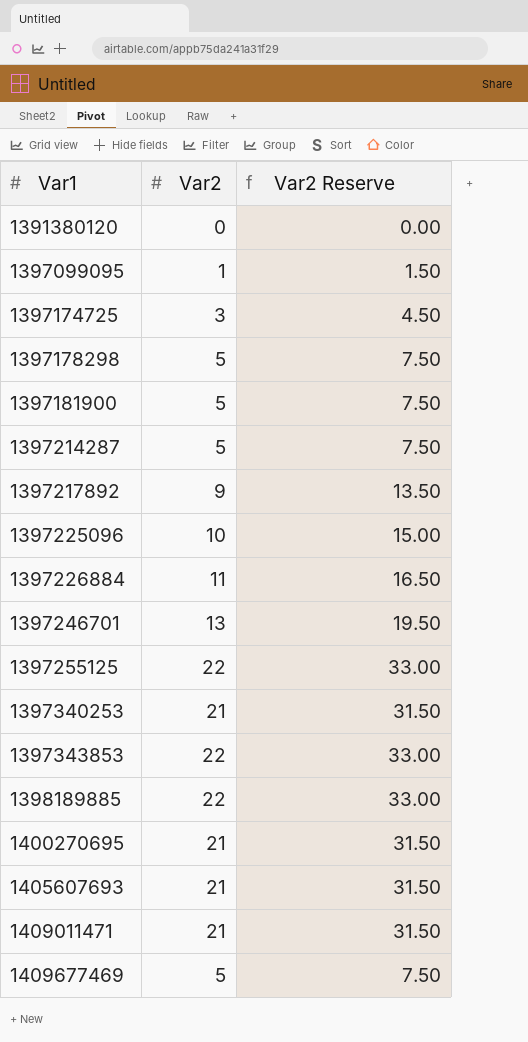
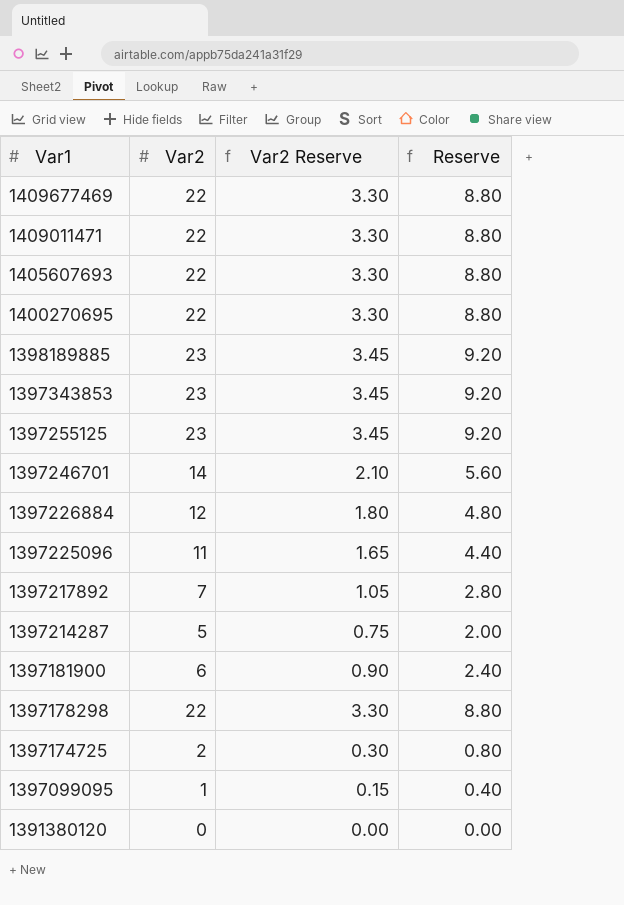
row order: Var1 ascending -> Var1 descending
column Var2 Reserve | formula: [Var2] * 1.5 -> [Var2] * 0.15
column Reserve | formula: none -> [Var2] * 0.4
row 1397340253: 21 | 31.50 -> none
1409677469 | Var2: 5 -> 22
1409011471 | Var2: 21 -> 22
1405607693 | Var2: 21 -> 22
1400270695 | Var2: 21 -> 22
1398189885 | Var2: 22 -> 23
1397343853 | Var2: 22 -> 23
1397255125 | Var2: 22 -> 23
1397246701 | Var2: 13 -> 14
1397226884 | Var2: 11 -> 12
1397225096 | Var2: 10 -> 11
1397217892 | Var2: 9 -> 7
1397181900 | Var2: 5 -> 6
1397178298 | Var2: 5 -> 22
1397174725 | Var2: 3 -> 2

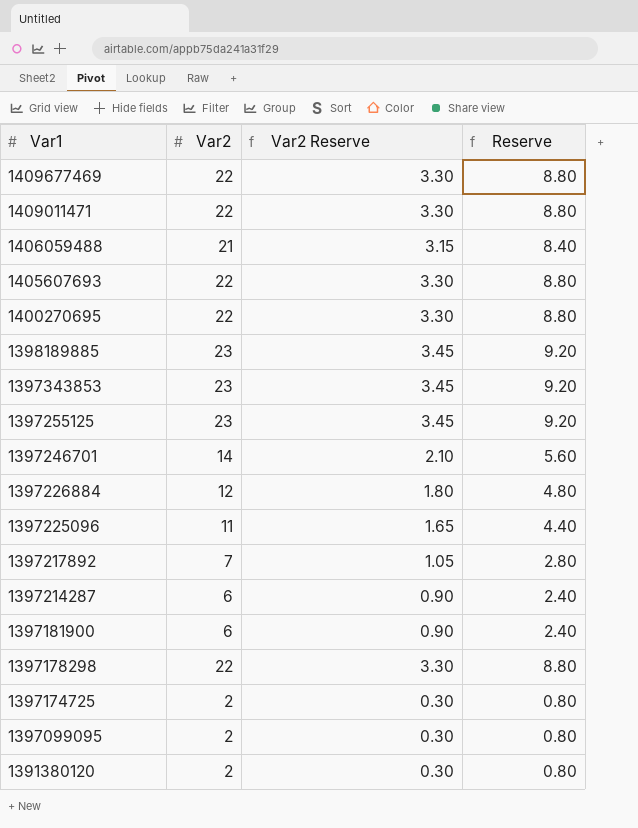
row 1406059488: none -> 21 | 3.15 | 8.40
1397214287 | Var2: 5 -> 6
1397214287 | Var2 Reserve: 0.75 -> 0.90
1397214287 | Reserve: 2.00 -> 2.40
1397099095 | Var2: 1 -> 2
1397099095 | Var2 Reserve: 0.15 -> 0.30
1397099095 | Reserve: 0.40 -> 0.80
1391380120 | Var2: 0 -> 2
1391380120 | Var2 Reserve: 0.00 -> 0.30
1391380120 | Reserve: 0.00 -> 0.80

